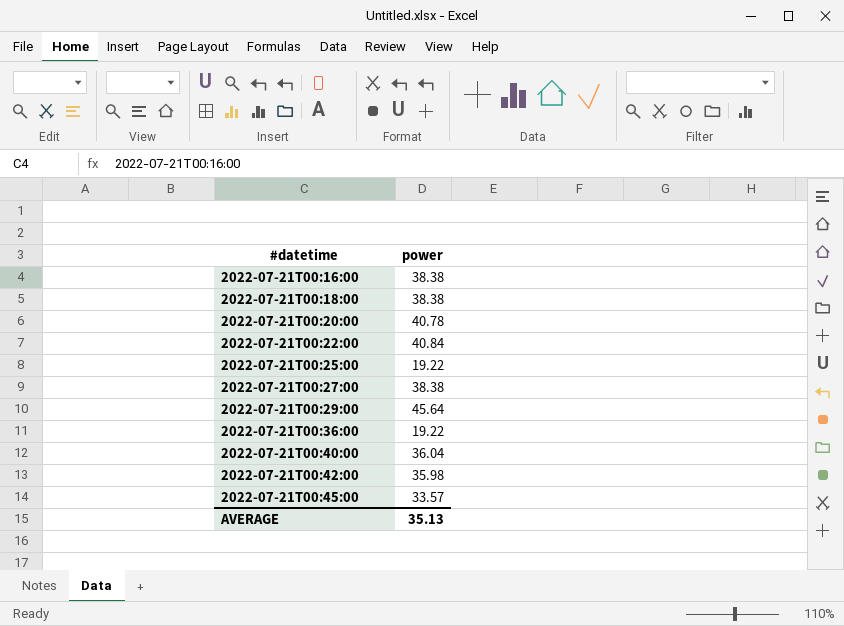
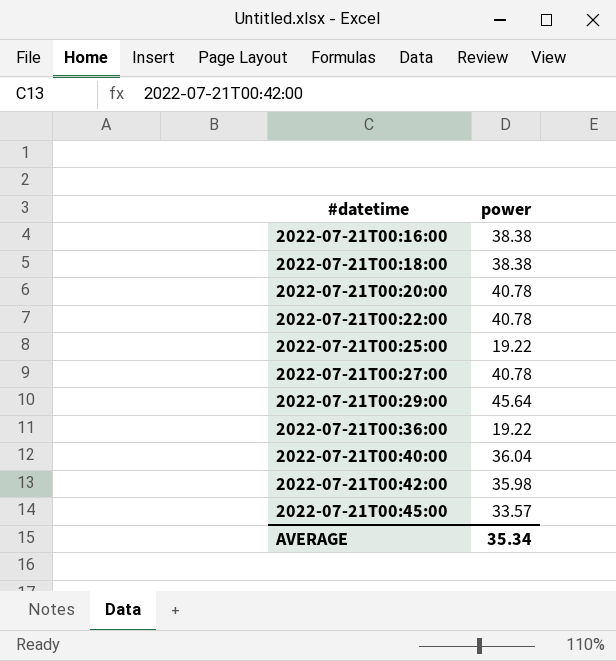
2022-07-21T00:22:00 | power: 40.84 -> 40.78
2022-07-21T00:27:00 | power: 38.38 -> 40.78
AVERAGE | power: 35.13 -> 35.34

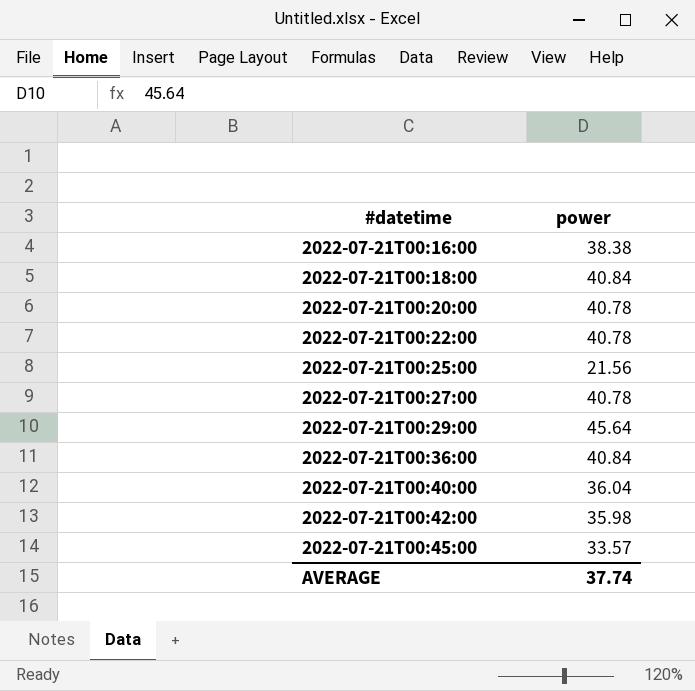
2022-07-21T00:18:00 | power: 38.38 -> 40.84
2022-07-21T00:25:00 | power: 19.22 -> 21.56
2022-07-21T00:36:00 | power: 19.22 -> 40.84
AVERAGE | power: 35.34 -> 37.74

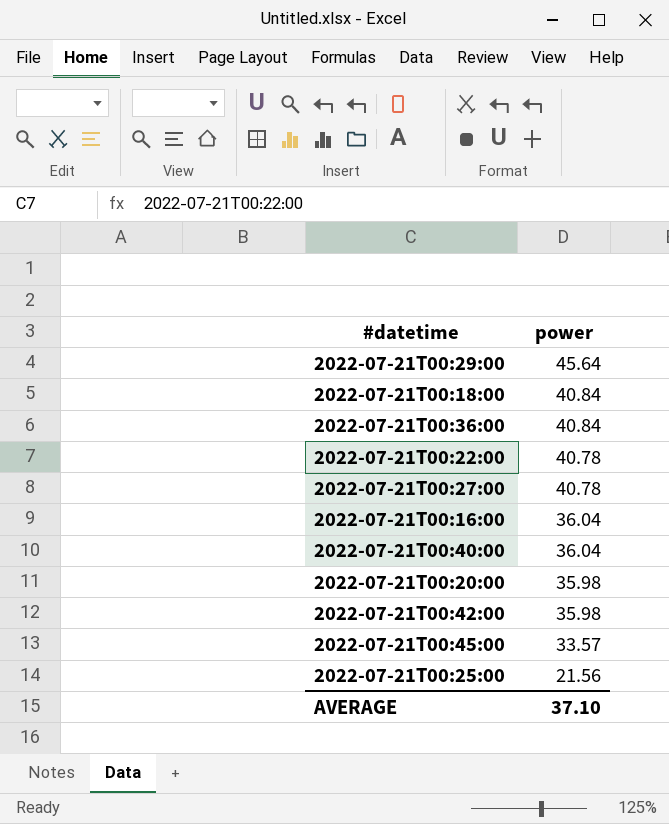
row order: #datetime ascending -> power descending
2022-07-21T00:16:00 | power: 38.38 -> 36.04
2022-07-21T00:20:00 | power: 40.78 -> 35.98
AVERAGE | power: 37.74 -> 37.10

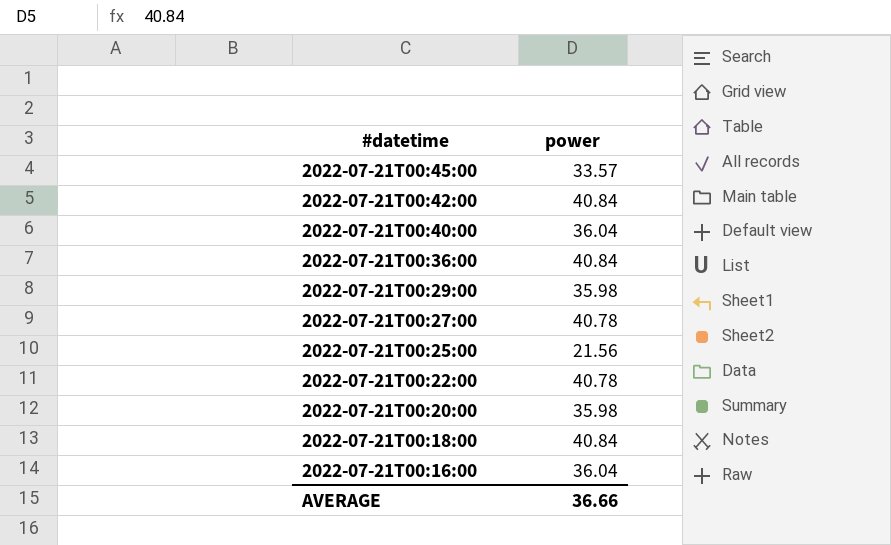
row order: power descending -> #datetime descending
2022-07-21T00:42:00 | power: 35.98 -> 40.84
2022-07-21T00:29:00 | power: 45.64 -> 35.98
AVERAGE | power: 37.10 -> 36.66

